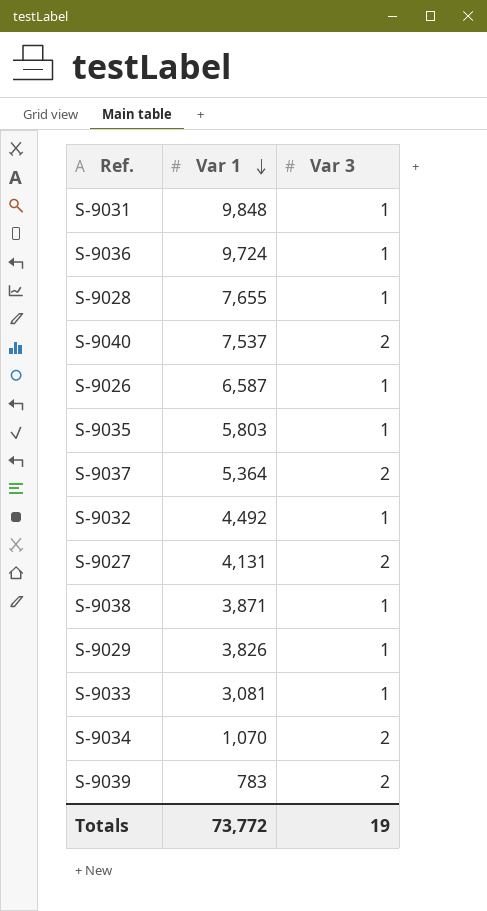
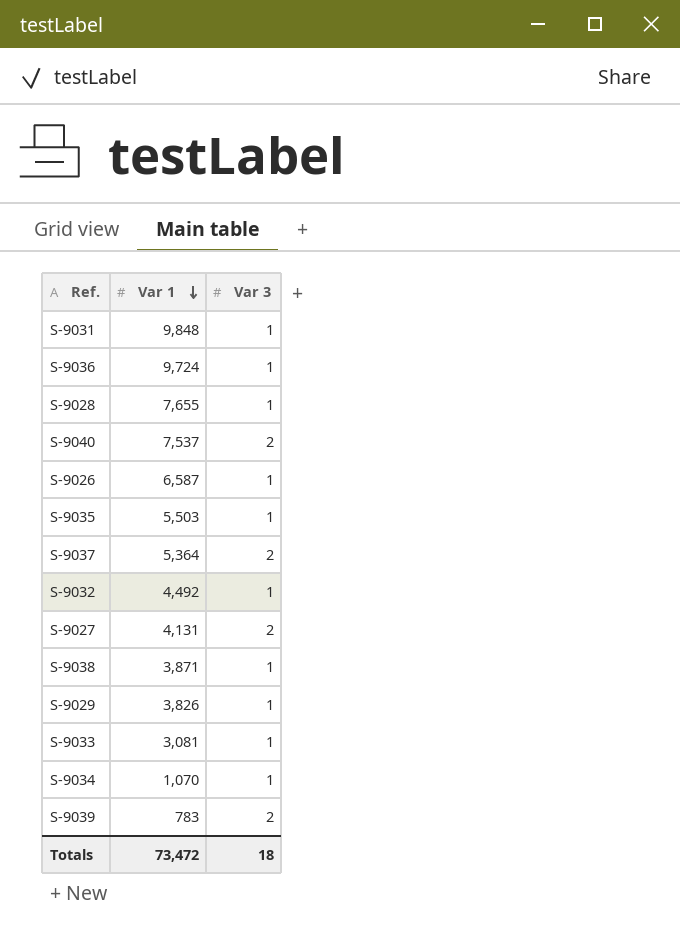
S-9035 | Var 1: 5,803 -> 5,503
S-9034 | Var 3: 2 -> 1
Totals | Var 1: 73,772 -> 73,472
Totals | Var 3: 19 -> 18

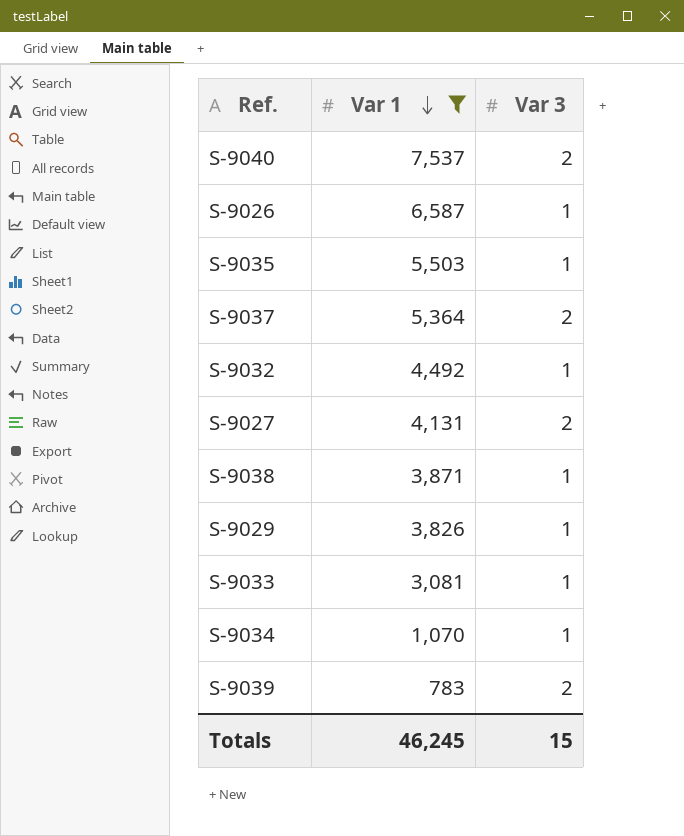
filter: none -> Var 1 <= 7,537
Totals | Var 1: 73,472 -> 46,245
Totals | Var 3: 18 -> 15

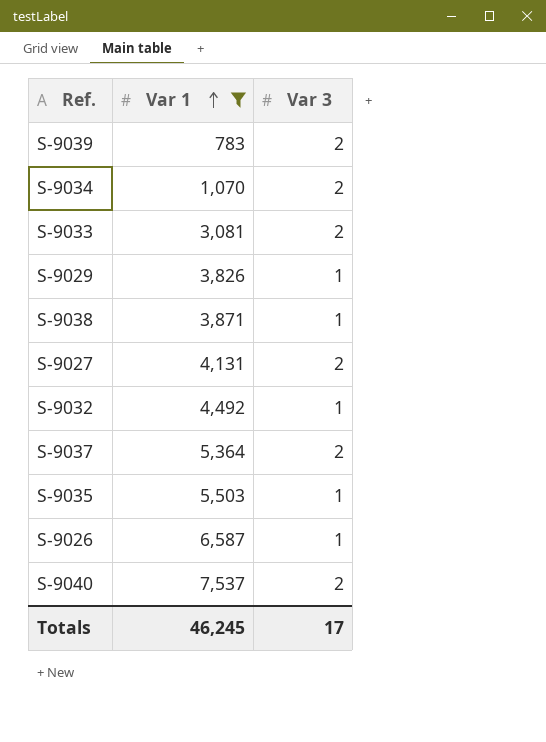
row order: Var 1 descending -> Var 1 ascending
S-9034 | Var 3: 1 -> 2
S-9033 | Var 3: 1 -> 2
Totals | Var 3: 15 -> 17

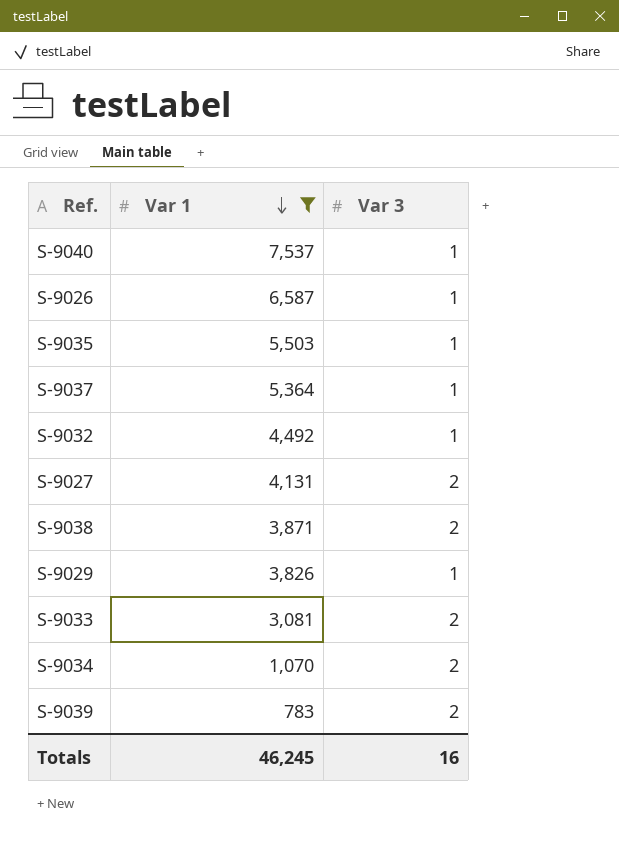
row order: Var 1 ascending -> Var 1 descending
S-9040 | Var 3: 2 -> 1
S-9037 | Var 3: 2 -> 1
S-9038 | Var 3: 1 -> 2
Totals | Var 3: 17 -> 16

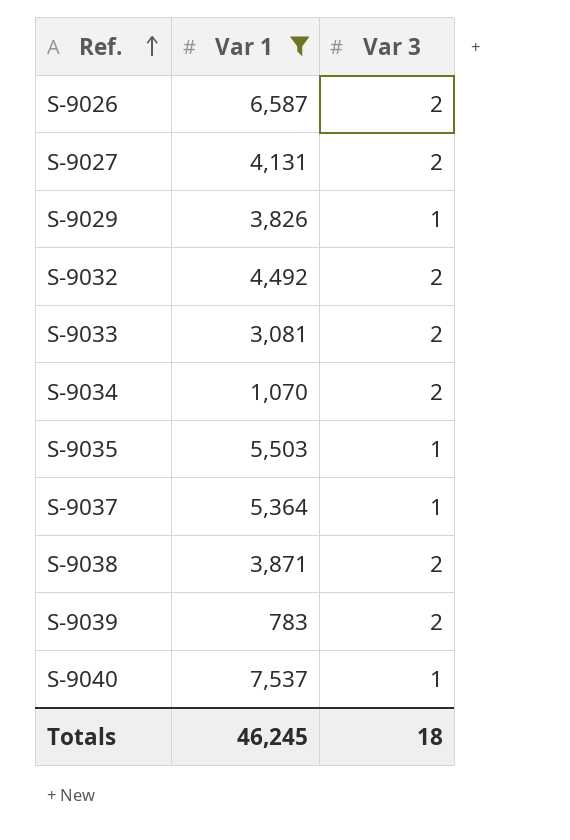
row order: Var 1 descending -> Ref. ascending
S-9026 | Var 3: 1 -> 2
S-9032 | Var 3: 1 -> 2
Totals | Var 3: 16 -> 18

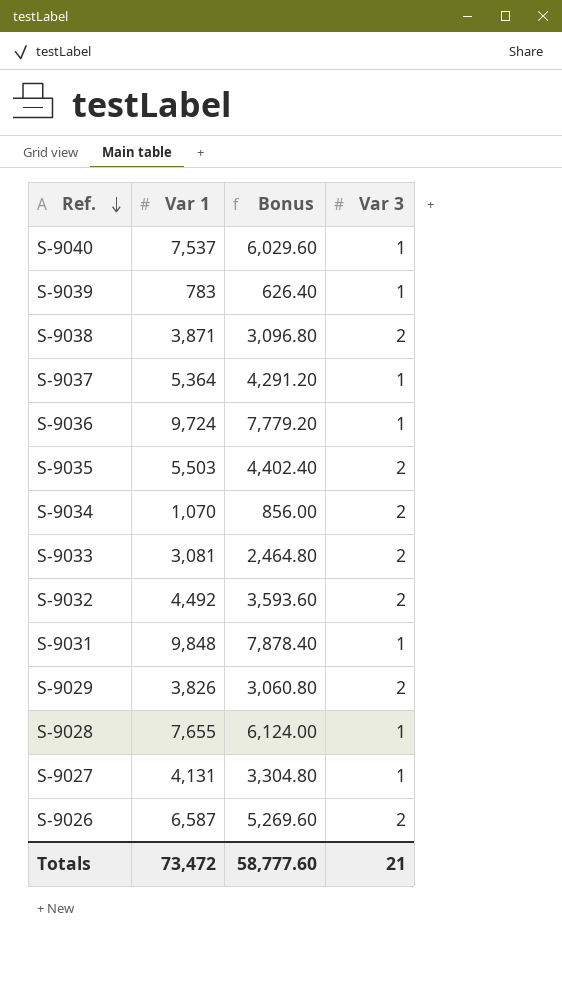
filter: Var 1 <= 7,537 -> none
row order: Ref. ascending -> Ref. descending
column Bonus | formula: none -> [Var 1] * 0.8
S-9039 | Var 3: 2 -> 1
S-9035 | Var 3: 1 -> 2
S-9029 | Var 3: 1 -> 2
S-9027 | Var 3: 2 -> 1
Totals | Var 1: 46,245 -> 73,472
Totals | Var 3: 18 -> 21

